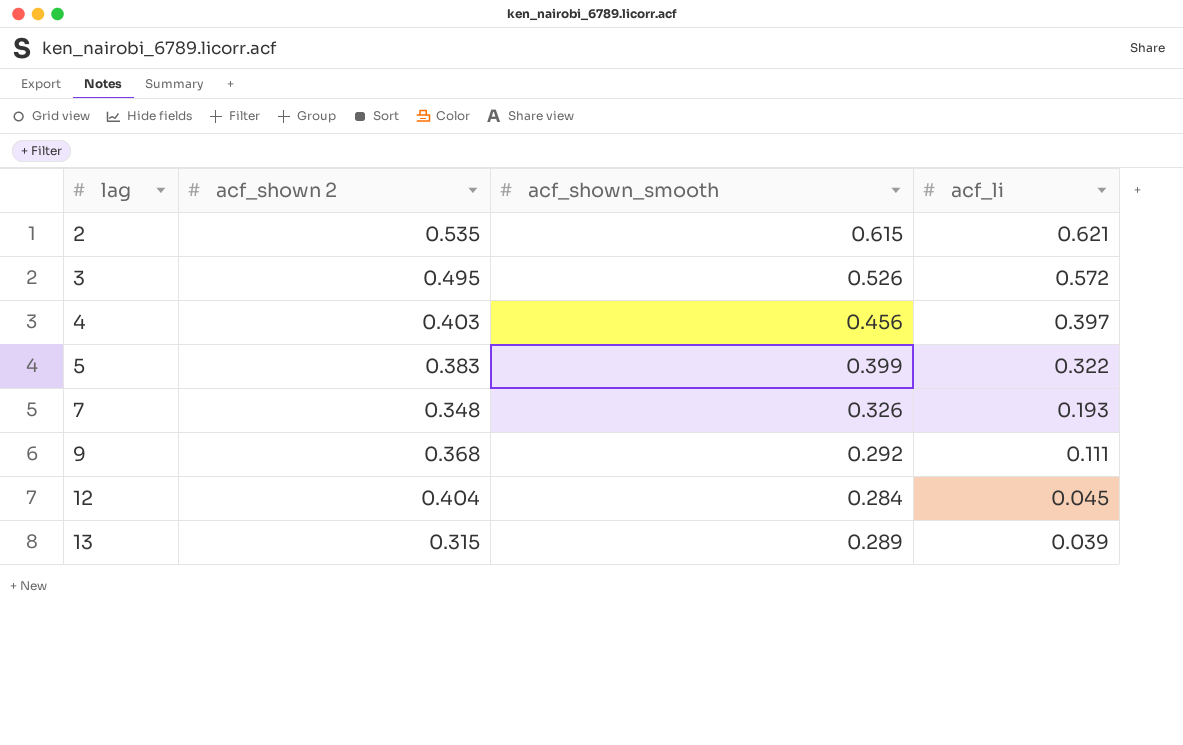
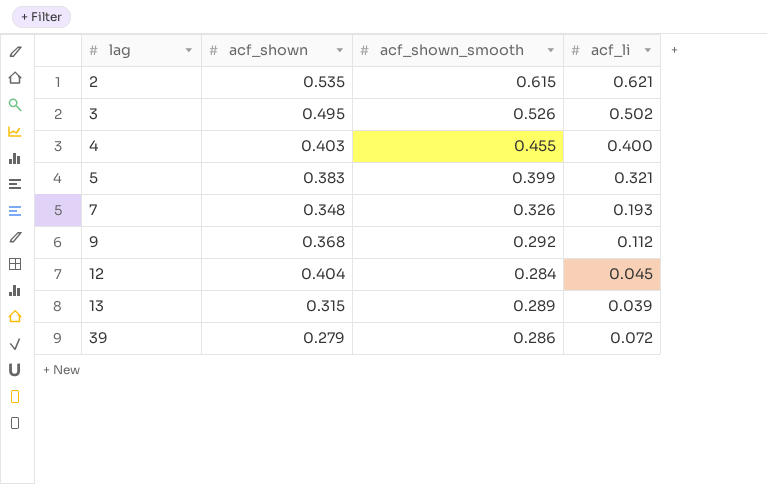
column name: acf_shown 2 -> acf_shown
3 | acf_li: 0.572 -> 0.502
4 | acf_shown_smooth: 0.456 -> 0.455
4 | acf_li: 0.397 -> 0.400
5 | acf_li: 0.322 -> 0.321
9 | acf_li: 0.111 -> 0.112
row 39: none -> 0.279 | 0.286 | 0.072

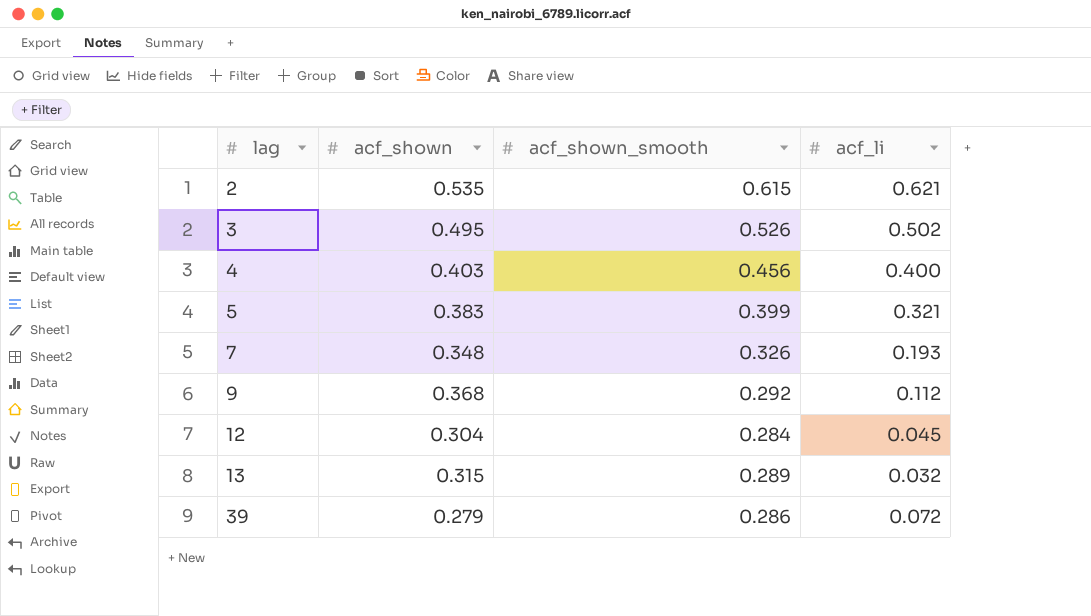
4 | acf_shown_smooth: 0.455 -> 0.456
12 | acf_shown: 0.404 -> 0.304
13 | acf_li: 0.039 -> 0.032

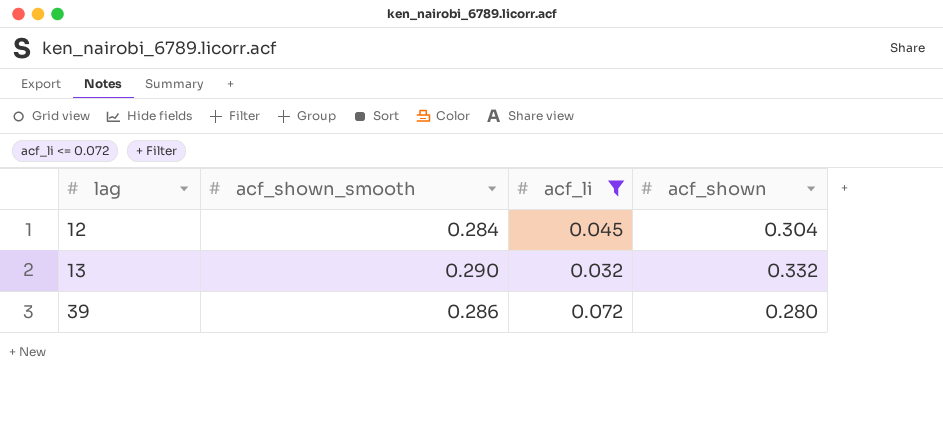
filter: none -> acf_li <= 0.072
column acf_shown | position: 2 -> 4
13 | acf_shown_smooth: 0.289 -> 0.290
13 | acf_shown: 0.315 -> 0.332
39 | acf_shown: 0.279 -> 0.280

